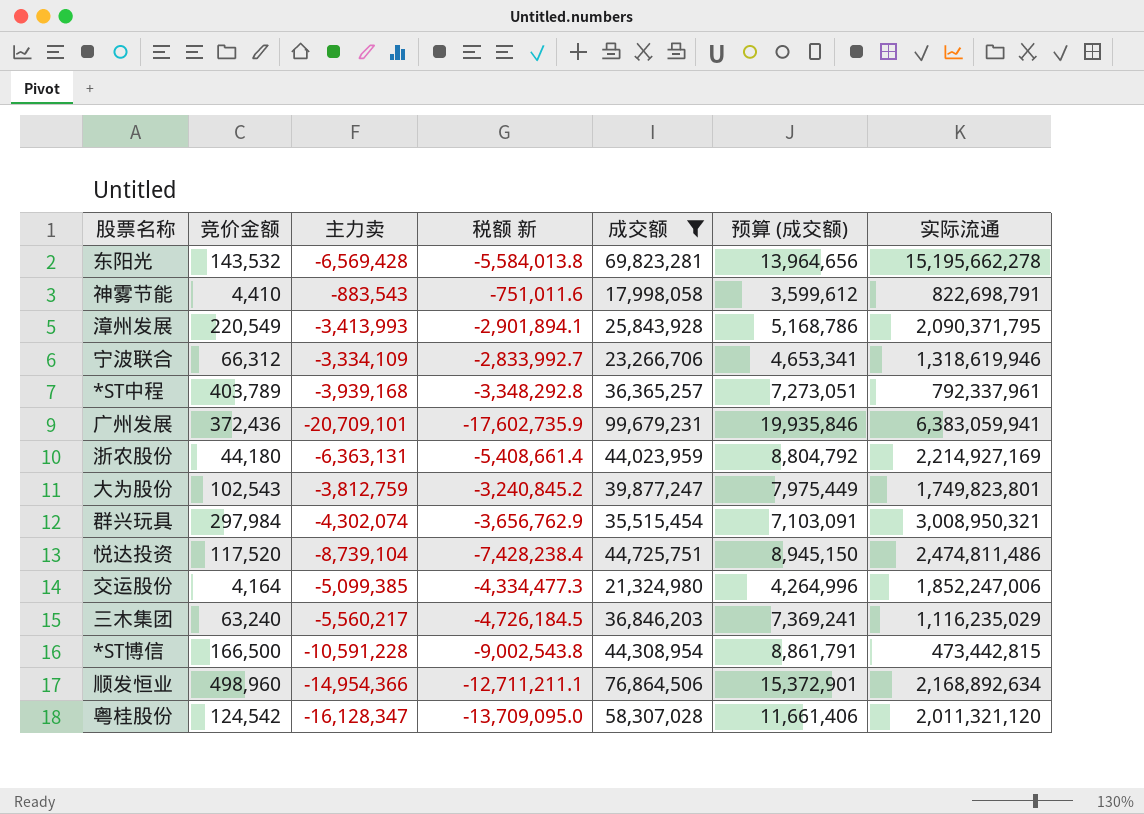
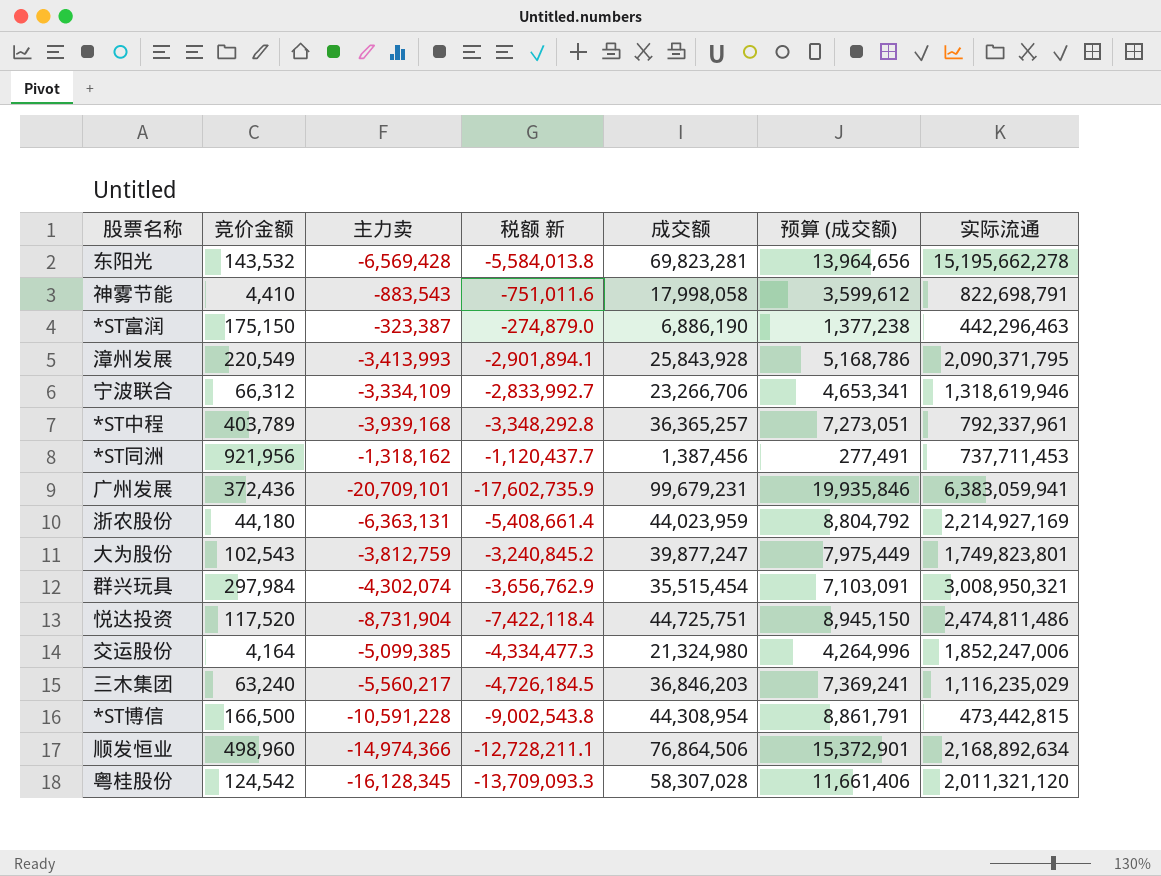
filter: 成交额 >= 17,998,058 -> none
悦达投资 | 主力卖: -8,739,104 -> -8,731,904
悦达投资 | 税额 新: -7,428,238.4 -> -7,422,118.4
顺发恒业 | 主力卖: -14,954,366 -> -14,974,366
顺发恒业 | 税额 新: -12,711,211.1 -> -12,728,211.1
粤桂股份 | 主力卖: -16,128,347 -> -16,128,345
粤桂股份 | 税额 新: -13,709,095.0 -> -13,709,093.3

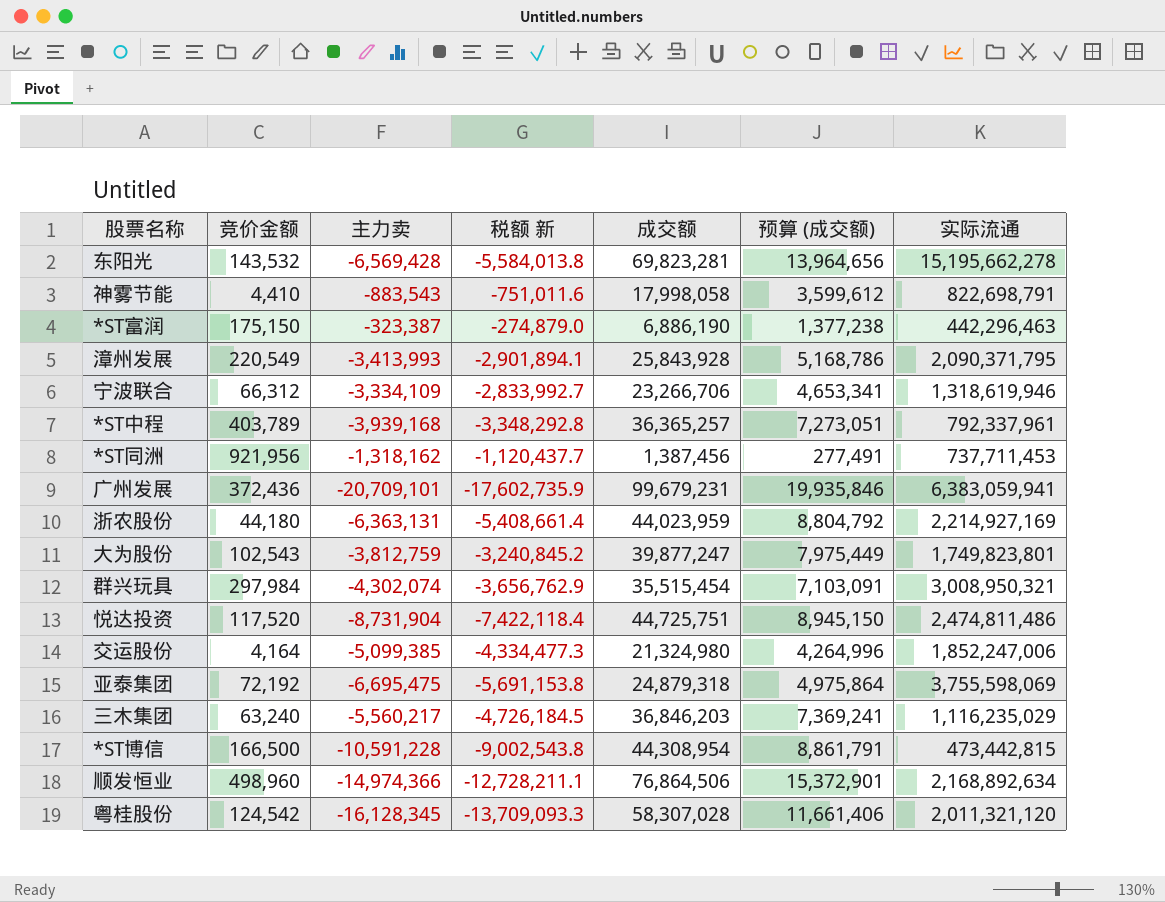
row 亚泰集团: none -> 72,192 | -6,695,475 | -5,691,153.8 | 24,879,318 | 4,975,864 | 3,755,598,069

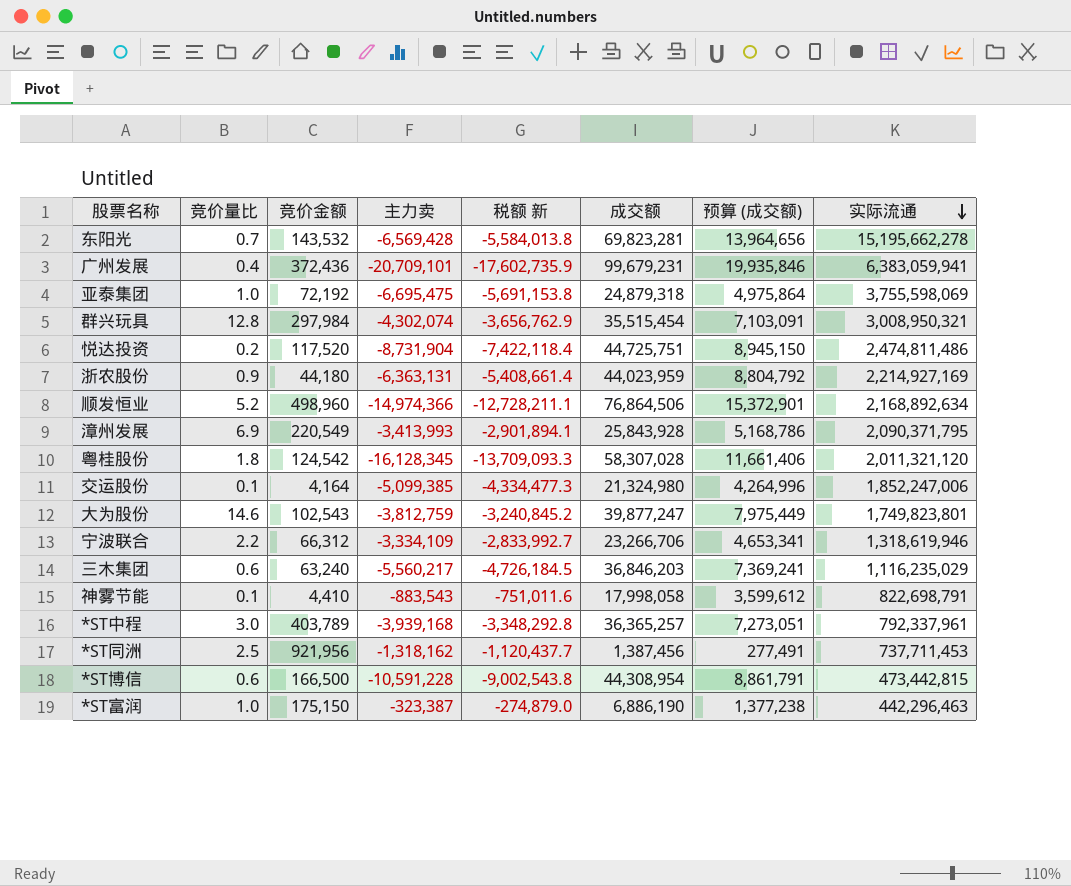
row order: none -> 实际流通 descending
column 竞价量比 | position: none -> 2

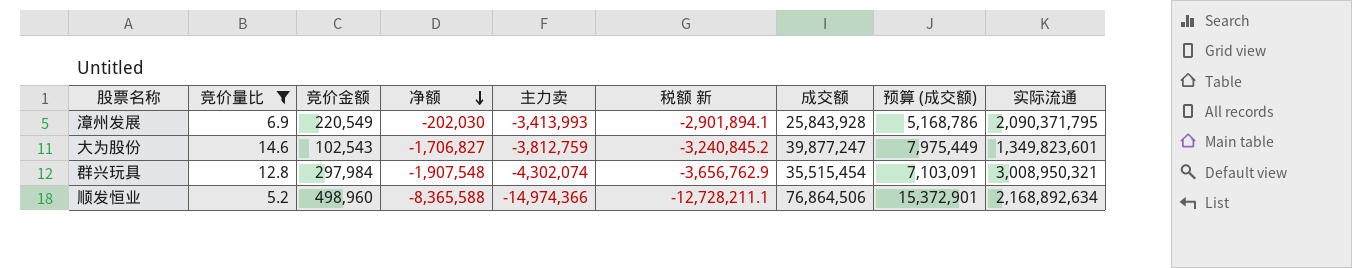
filter: none -> 竞价量比 >= 5.2
row order: 实际流通 descending -> 净额 descending
column 净额 | position: none -> 4
大为股份 | 实际流通: 1,749,823,801 -> 1,349,823,601

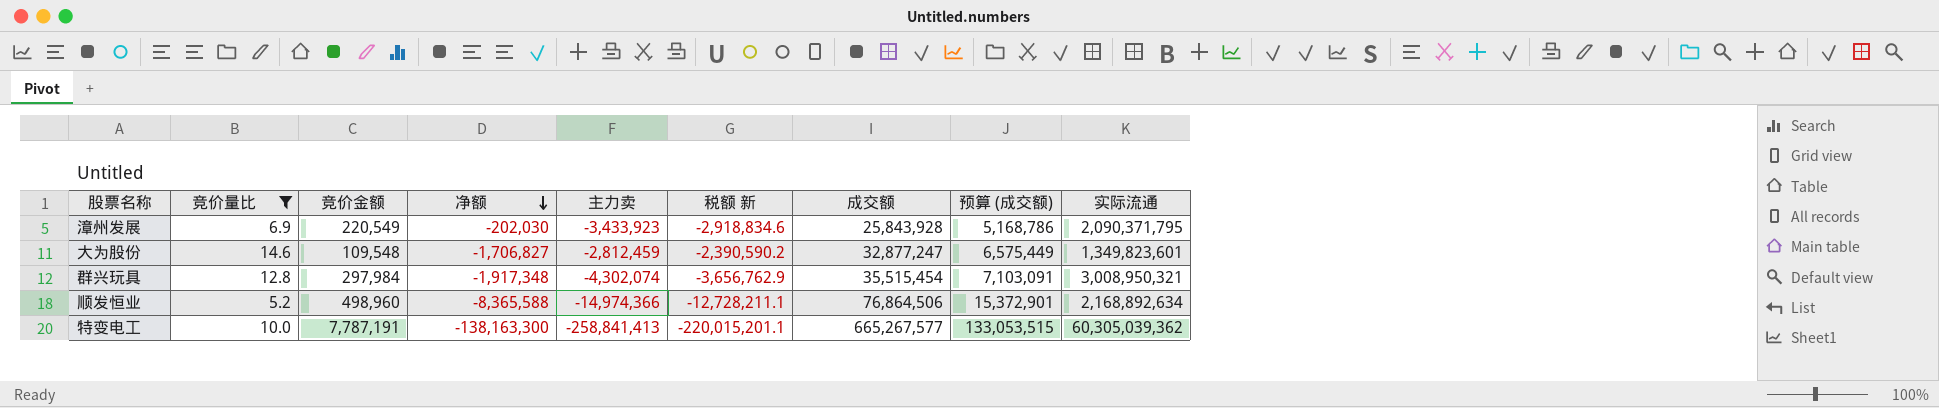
漳州发展 | 主力卖: -3,413,993 -> -3,433,923
漳州发展 | 税额 新: -2,901,894.1 -> -2,918,834.6
大为股份 | 竞价金额: 102,543 -> 109,548
大为股份 | 主力卖: -3,812,759 -> -2,812,459
大为股份 | 税额 新: -3,240,845.2 -> -2,390,590.2
大为股份 | 成交额: 39,877,247 -> 32,877,247
大为股份 | 预算 (成交额): 7,975,449 -> 6,575,449
群兴玩具 | 净额: -1,907,548 -> -1,917,348
row 特变电工: none -> 10.0 | 7,787,191 | -138,163,300 | -258,841,413 | -220,015,201.1 | 665,267,577 | 133,053,515 | 60,305,039,362

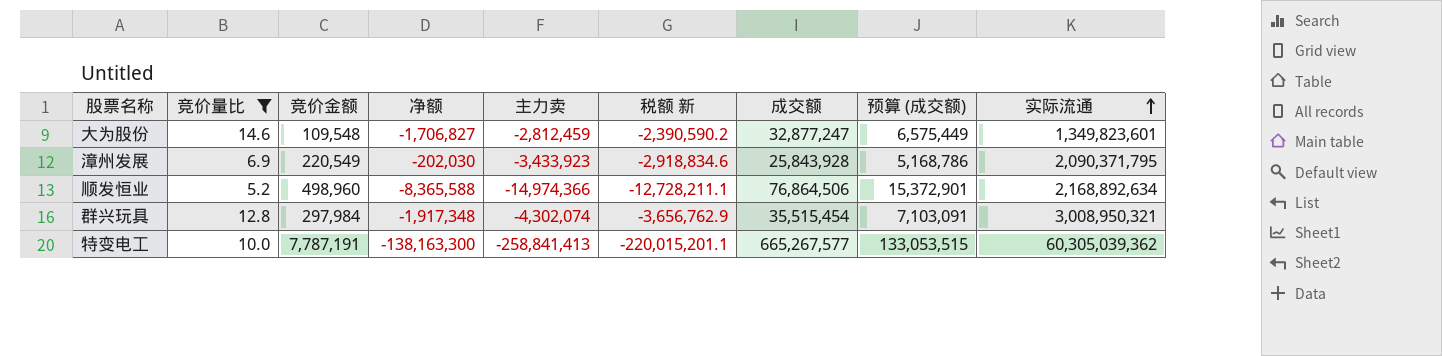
row order: 净额 descending -> 实际流通 ascending

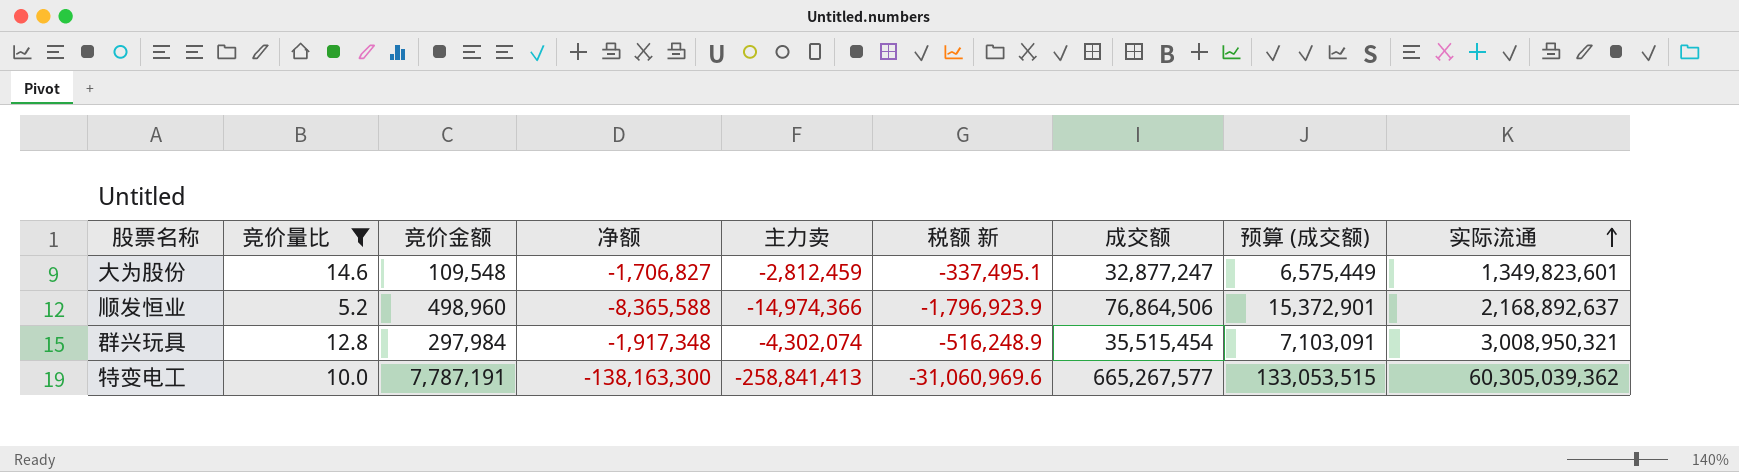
column 税额 新 | formula: [主力卖] * 0.85 -> [主力卖] * 0.12
row 漳州发展: 6.9 | 220,549 | -202,030 | -3,433,923 | -2,918,834.6 | 25,843,928 | 5,168,786 | 2,090,371,795 -> none
顺发恒业 | 实际流通: 2,168,892,634 -> 2,168,892,637

